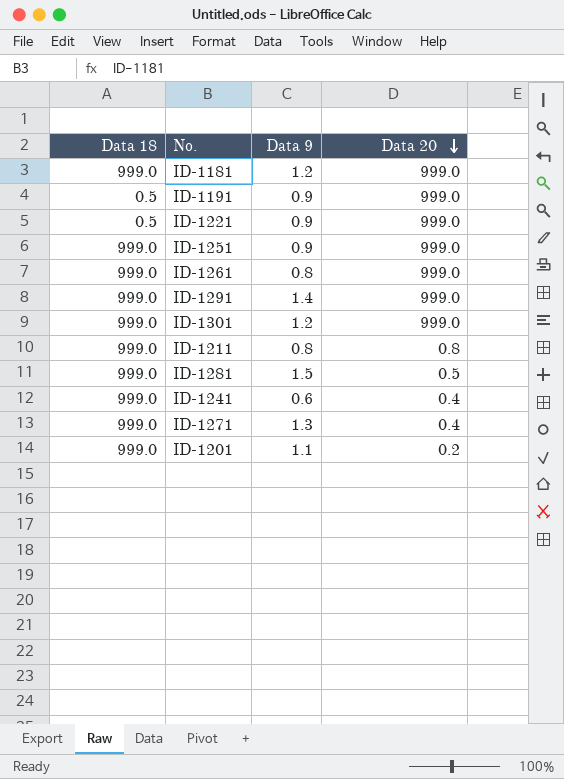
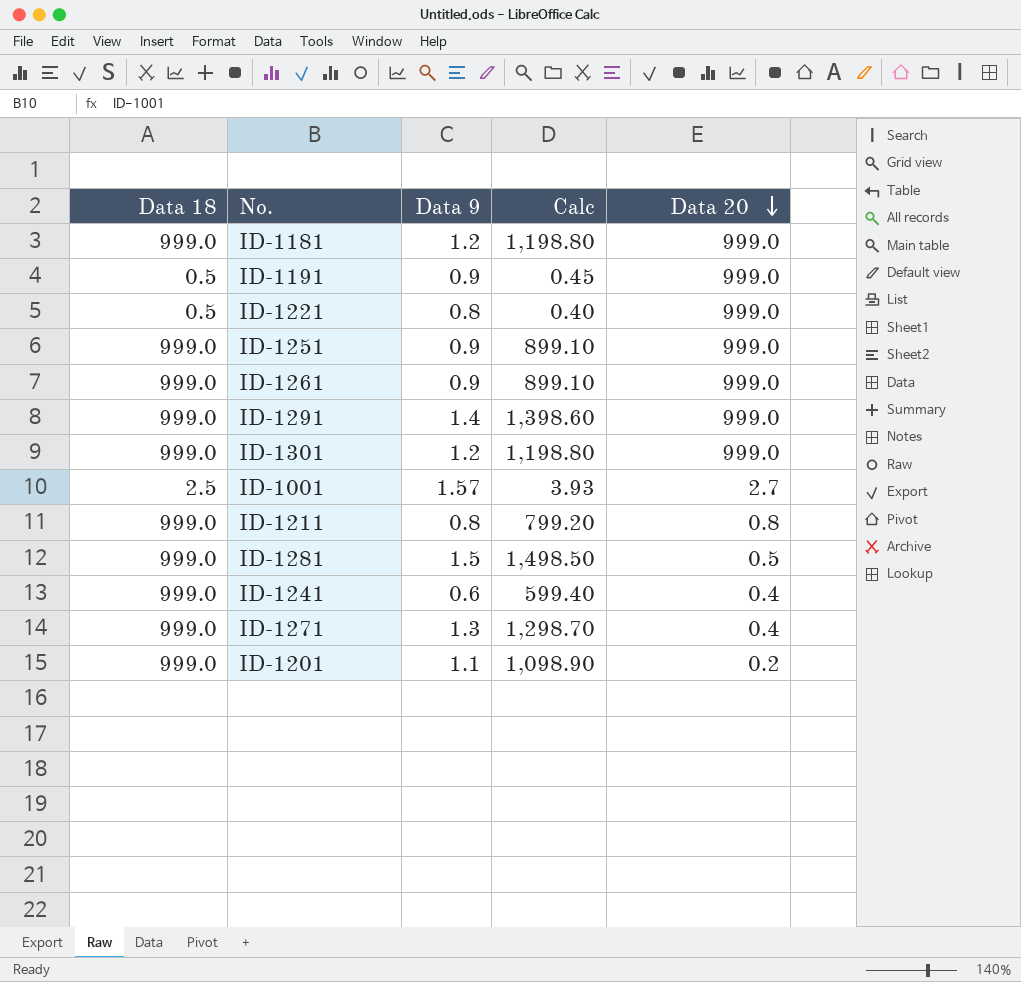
column Calc | formula: none -> [Data 18] * [Data 9]
ID-1221 | Data 9: 0.9 -> 0.8
ID-1261 | Data 9: 0.8 -> 0.9
row ID-1001: none -> 2.5 | 1.57 | 3.93 | 2.7

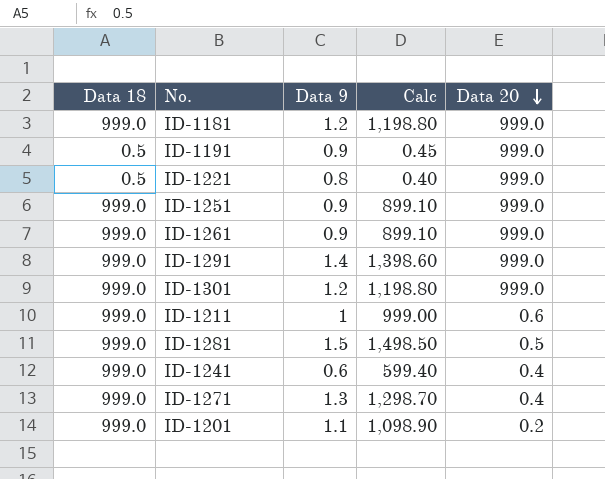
row ID-1001: 2.5 | 1.57 | 3.93 | 2.7 -> none
ID-1211 | Data 9: 0.8 -> 1
ID-1211 | Calc: 799.20 -> 999.00
ID-1211 | Data 20: 0.8 -> 0.6

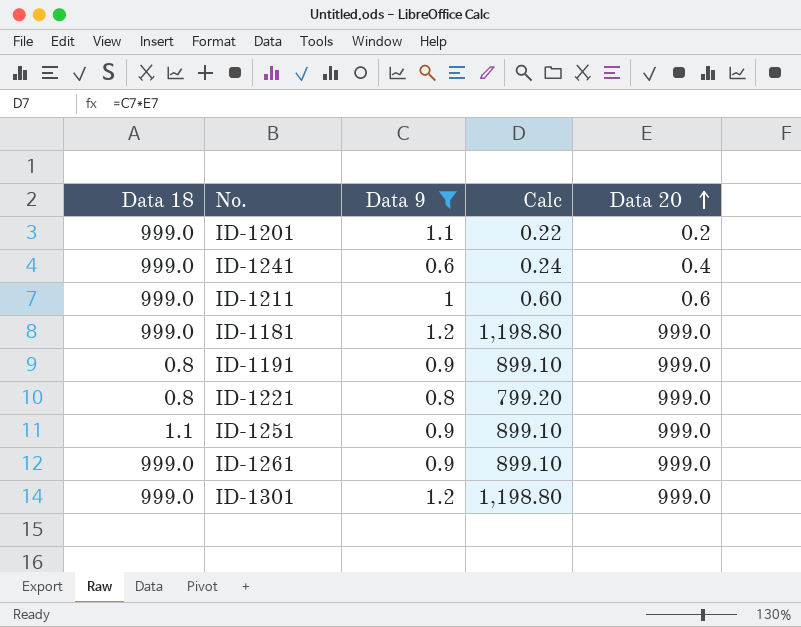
filter: none -> Data 9 <= 1.2
row order: Data 20 descending -> Data 20 ascending
column Calc | formula: [Data 18] * [Data 9] -> [Data 9] * [Data 20]
ID-1191 | Data 18: 0.5 -> 0.8
ID-1221 | Data 18: 0.5 -> 0.8
ID-1251 | Data 18: 999.0 -> 1.1

